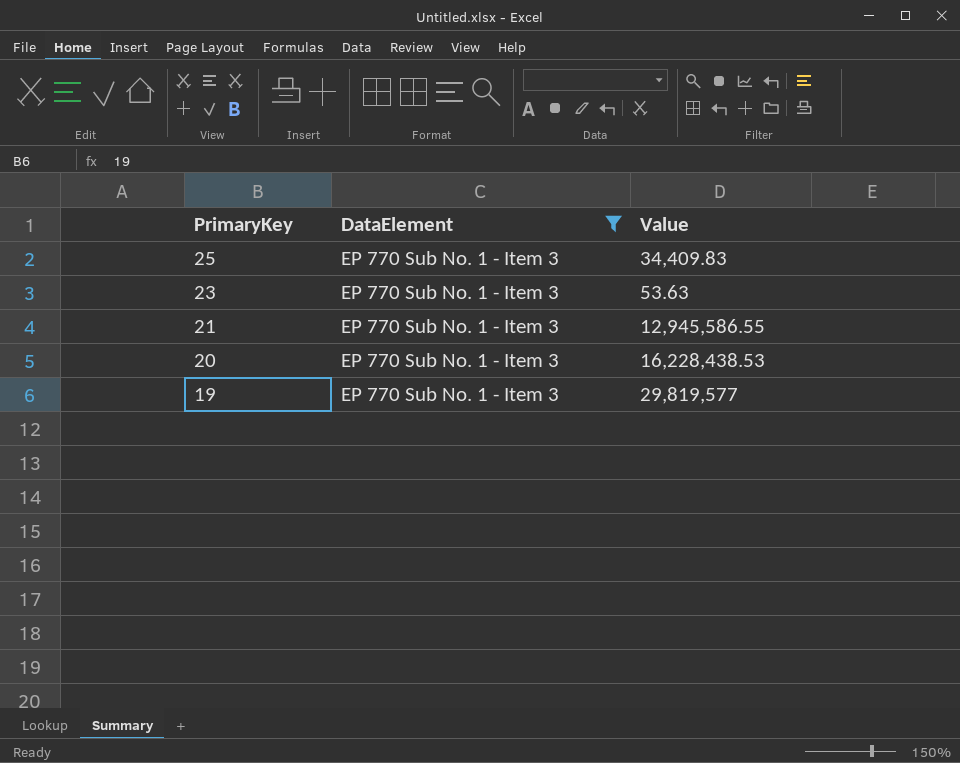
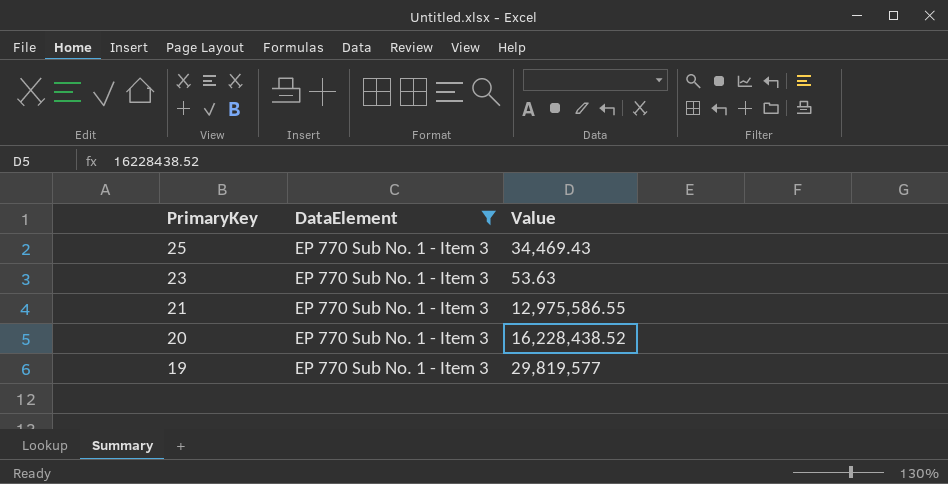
25 | Value: 34,409.83 -> 34,469.43
21 | Value: 12,945,586.55 -> 12,975,586.55
20 | Value: 16,228,438.53 -> 16,228,438.52

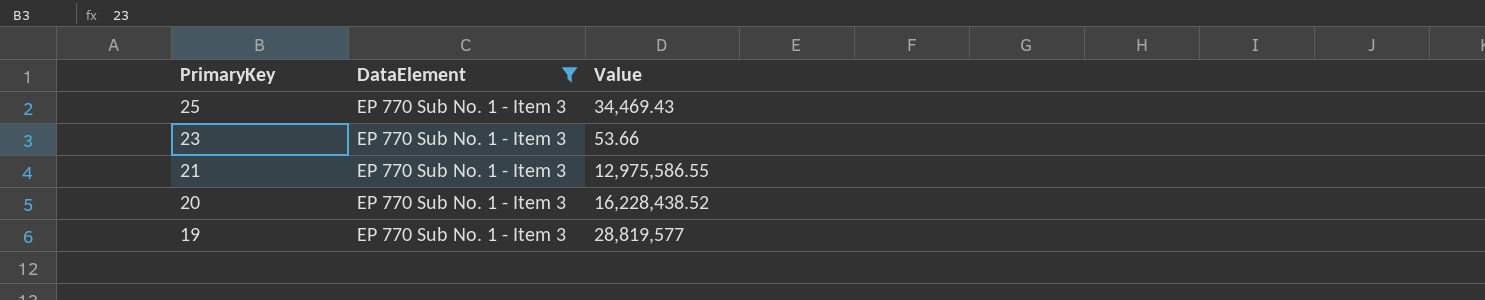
23 | Value: 53.63 -> 53.66
19 | Value: 29,819,577 -> 28,819,577

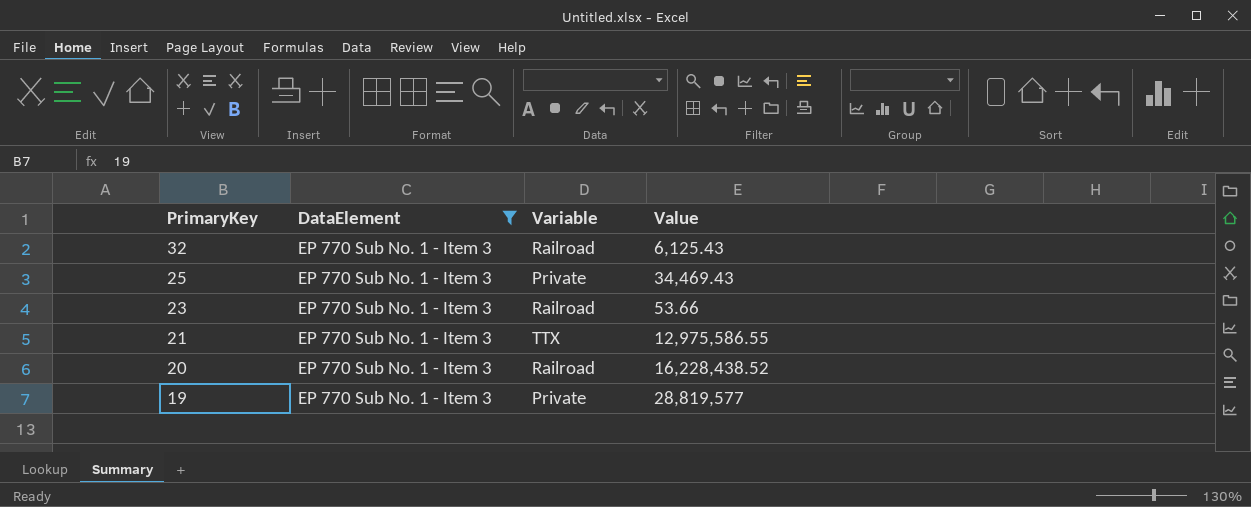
column Variable | position: none -> 3
row 32: none -> EP 770 Sub No. 1 - Item 3 | Railroad | 6,125.43

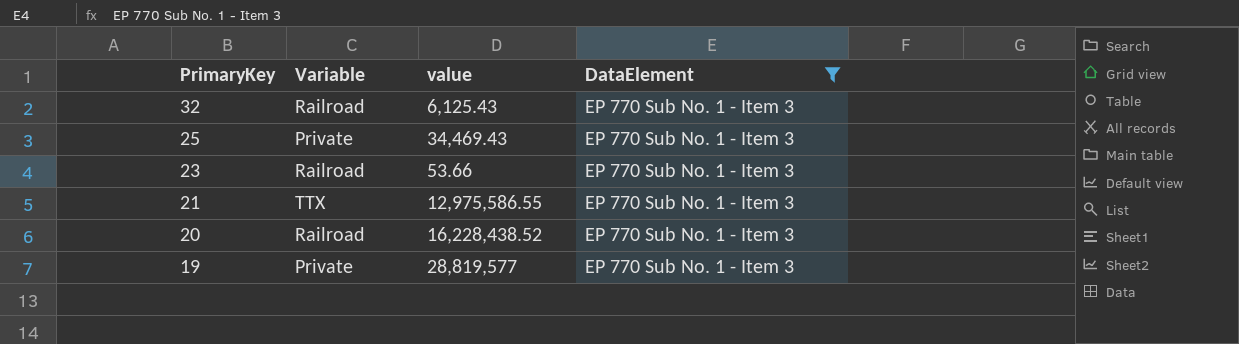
column name: Value -> value
column DataElement | position: 2 -> 4

